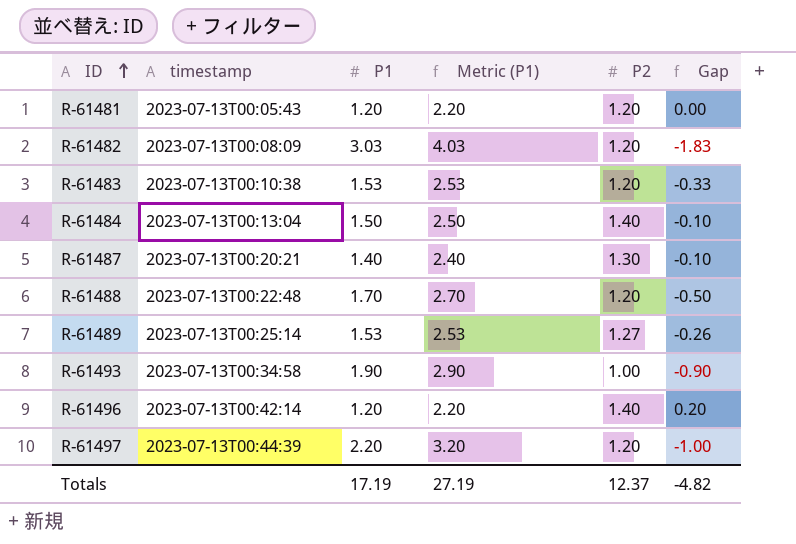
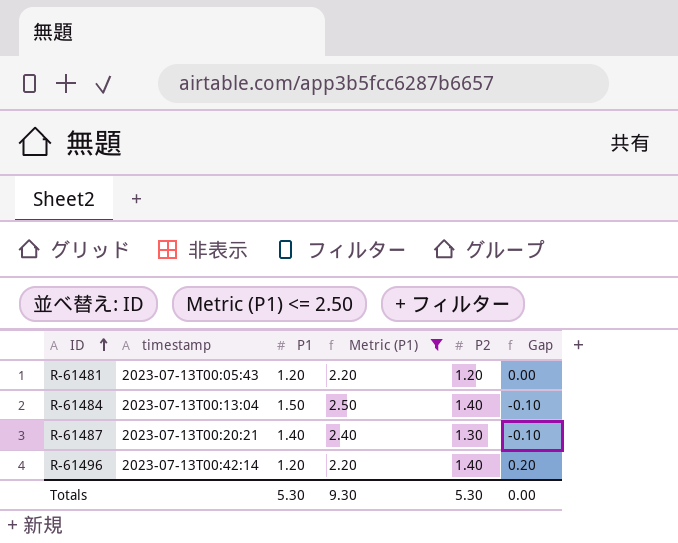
filter: none -> Metric (P1) <= 2.50
Totals | P1: 17.19 -> 5.30
Totals | Metric (P1): 27.19 -> 9.30
Totals | P2: 12.37 -> 5.30
Totals | Gap: -4.82 -> 0.00

